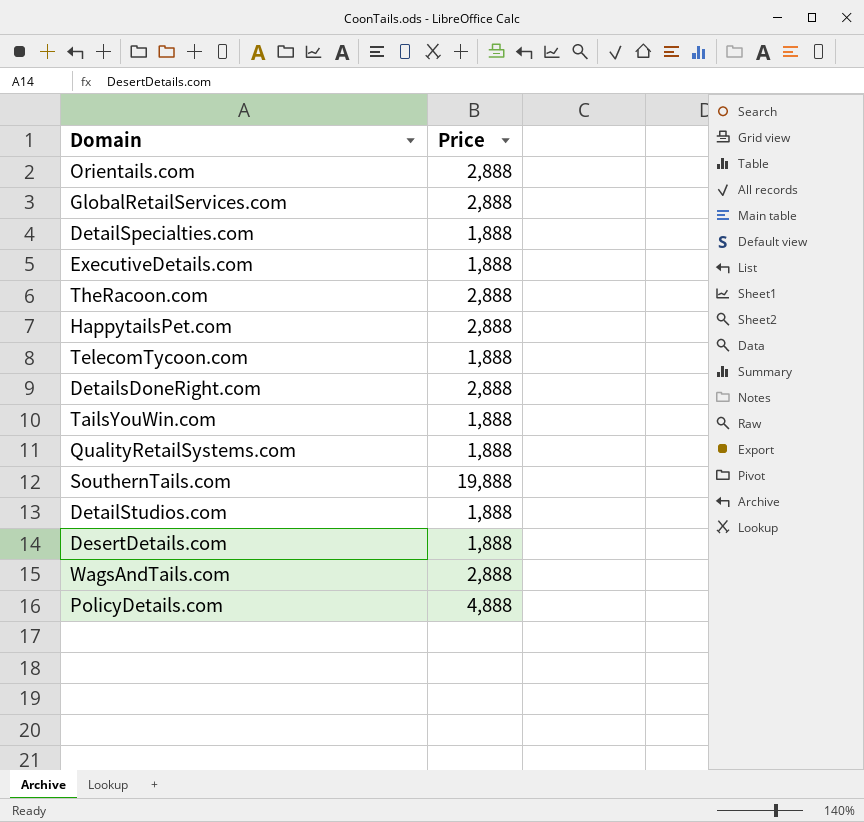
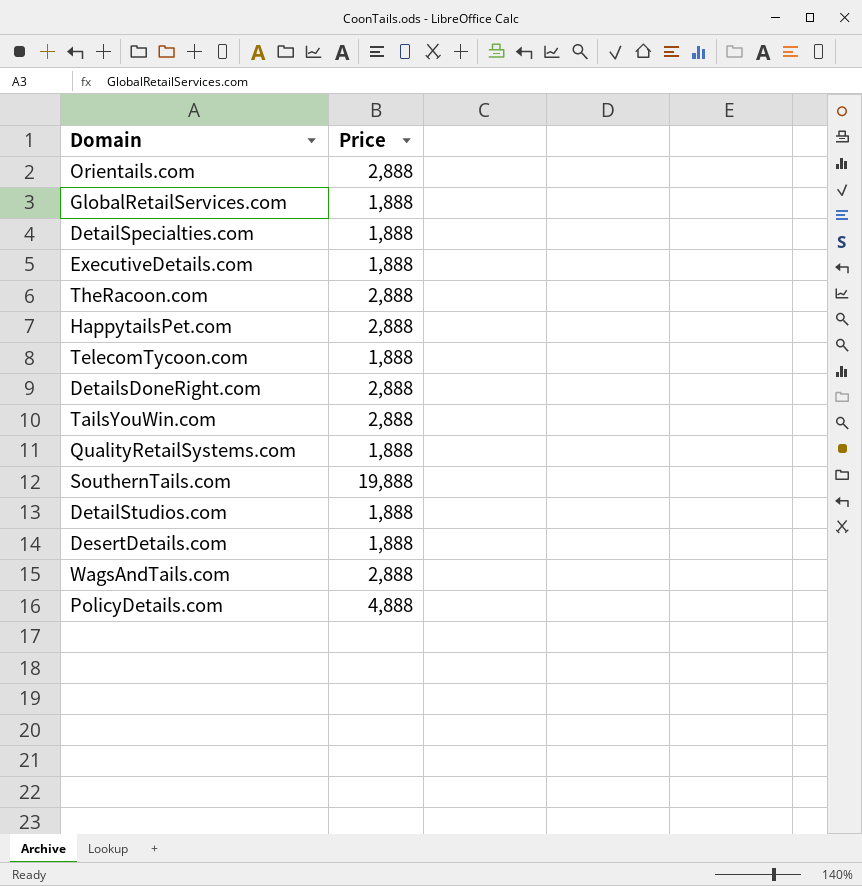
GlobalRetailServices.com | Price: 2,888 -> 1,888
TailsYouWin.com | Price: 1,888 -> 2,888

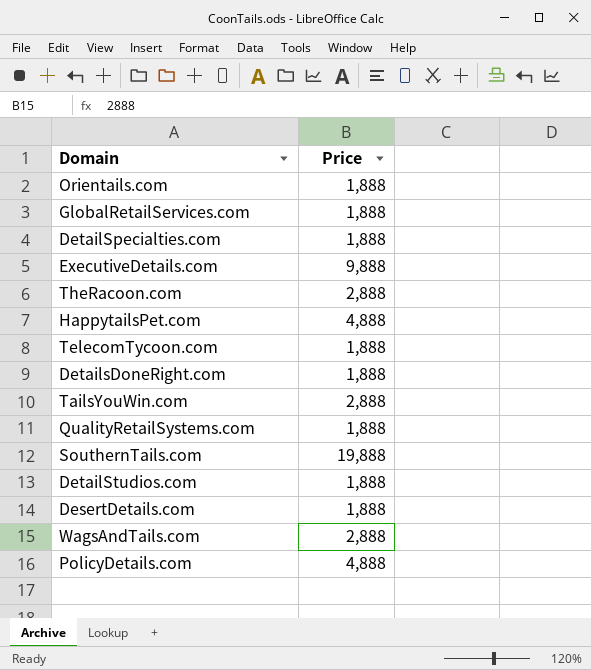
Orientails.com | Price: 2,888 -> 1,888
ExecutiveDetails.com | Price: 1,888 -> 9,888
HappytailsPet.com | Price: 2,888 -> 4,888
DetailsDoneRight.com | Price: 2,888 -> 1,888

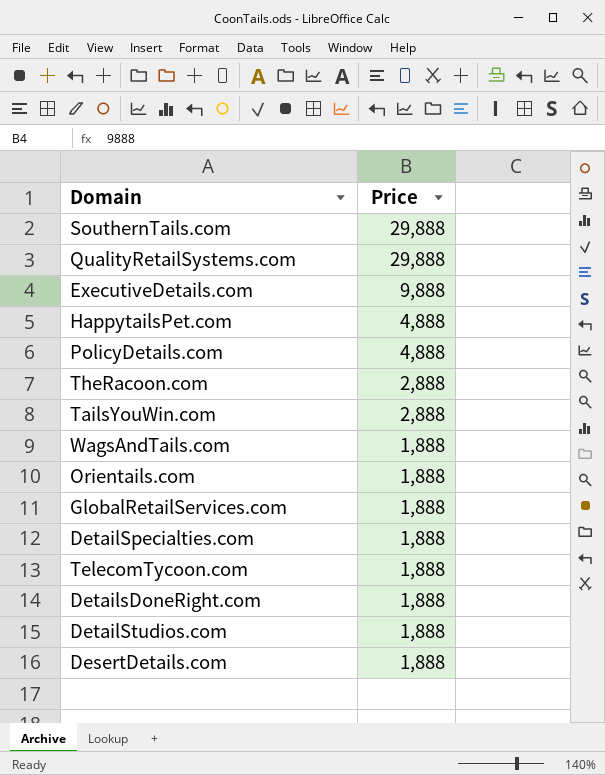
row order: none -> Price descending
SouthernTails.com | Price: 19,888 -> 29,888
QualityRetailSystems.com | Price: 1,888 -> 29,888
WagsAndTails.com | Price: 2,888 -> 1,888

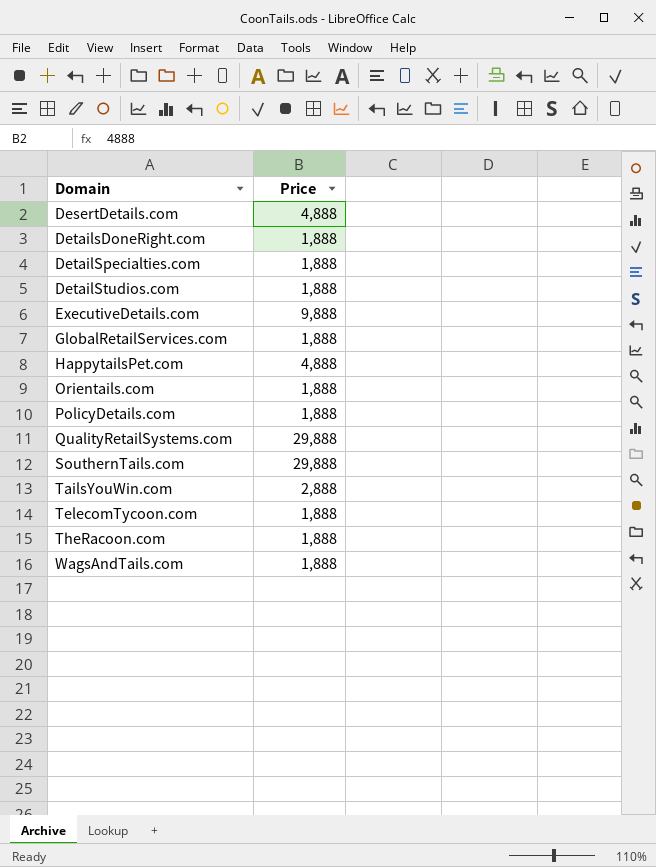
row order: Price descending -> Domain ascending
DesertDetails.com | Price: 1,888 -> 4,888
PolicyDetails.com | Price: 4,888 -> 1,888
TheRacoon.com | Price: 2,888 -> 1,888

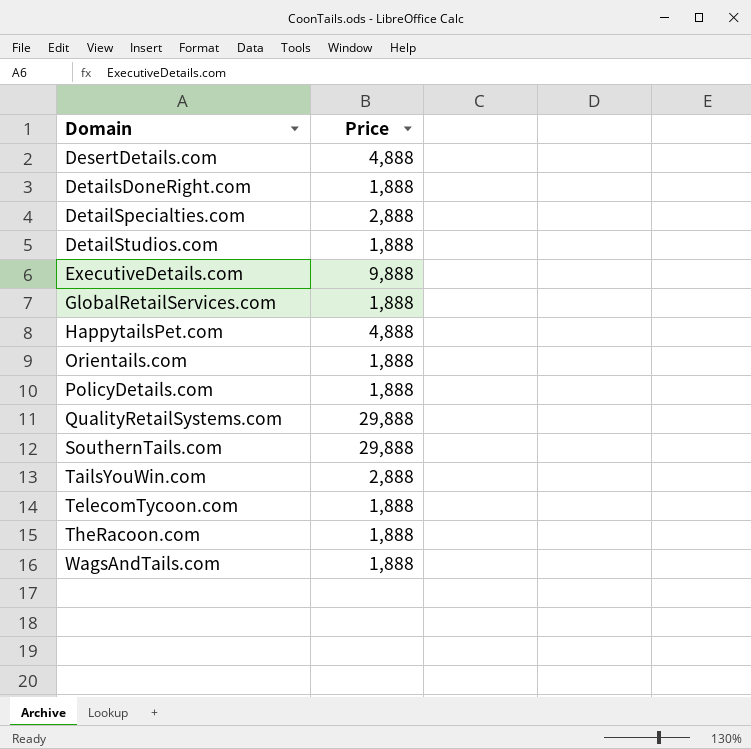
DetailSpecialties.com | Price: 1,888 -> 2,888

